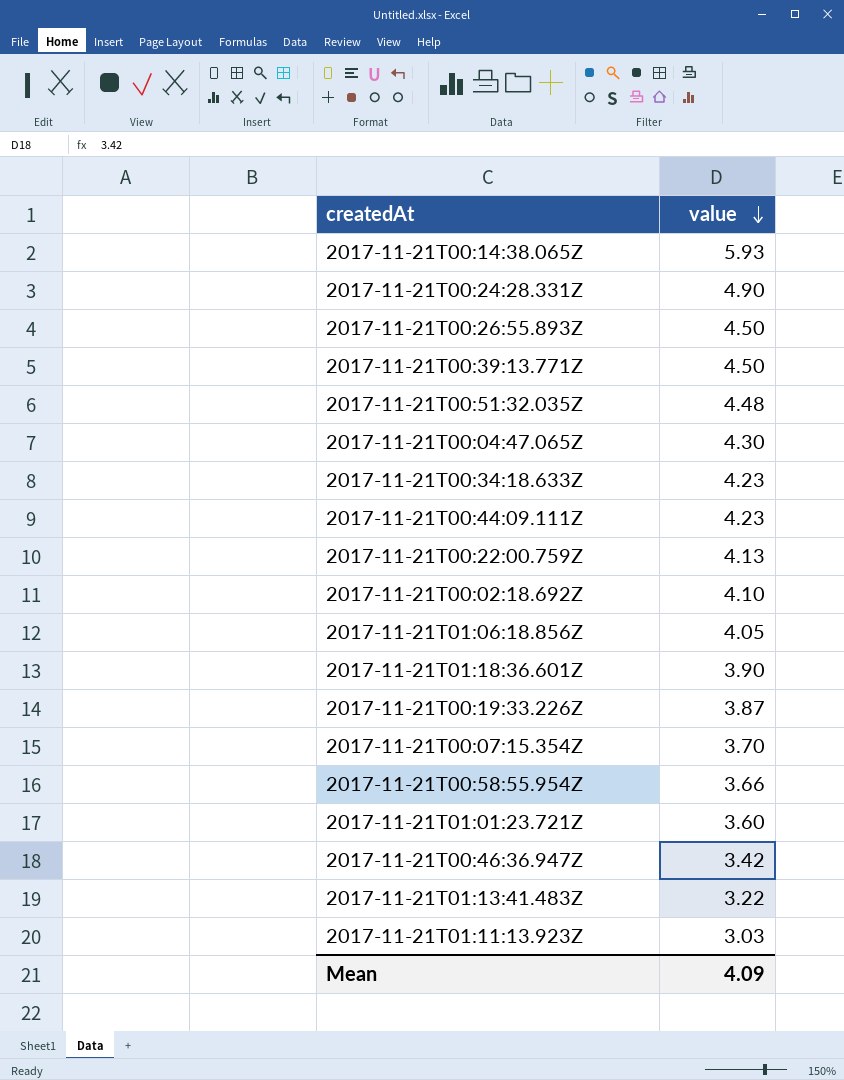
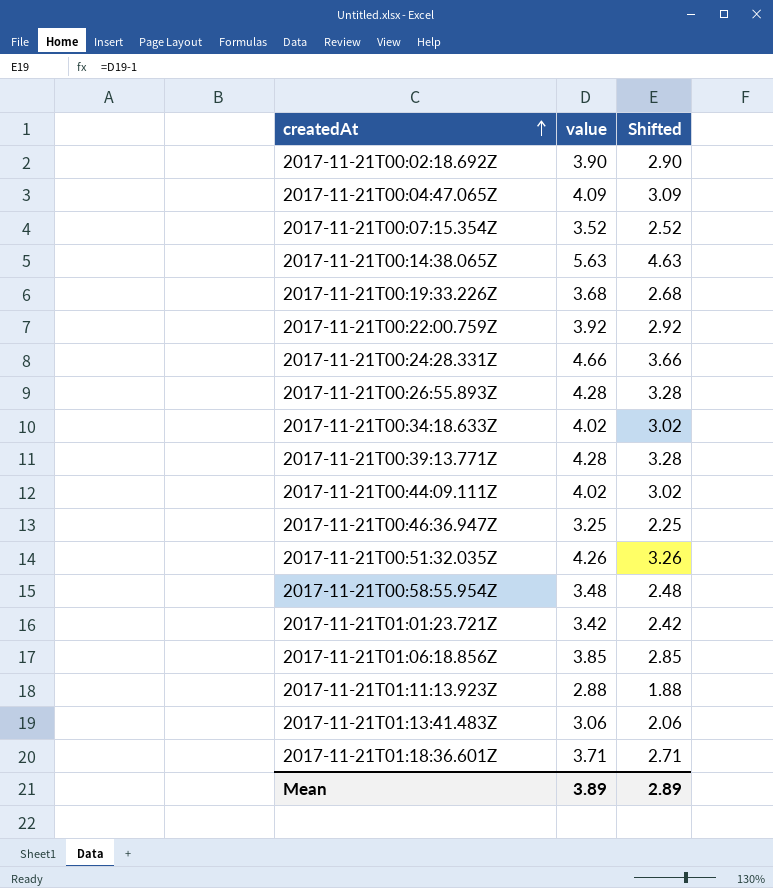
row order: value descending -> createdAt ascending
column Shifted | formula: none -> [value] - 1
2017-11-21T00:02:18.692Z | value: 4.10 -> 3.90
2017-11-21T00:04:47.065Z | value: 4.30 -> 4.09
2017-11-21T00:07:15.354Z | value: 3.70 -> 3.52
2017-11-21T00:14:38.065Z | value: 5.93 -> 5.63
2017-11-21T00:19:33.226Z | value: 3.87 -> 3.68
2017-11-21T00:22:00.759Z | value: 4.13 -> 3.92
2017-11-21T00:24:28.331Z | value: 4.90 -> 4.66
2017-11-21T00:26:55.893Z | value: 4.50 -> 4.28
2017-11-21T00:34:18.633Z | value: 4.23 -> 4.02
2017-11-21T00:39:13.771Z | value: 4.50 -> 4.28
2017-11-21T00:44:09.111Z | value: 4.23 -> 4.02
2017-11-21T00:46:36.947Z | value: 3.42 -> 3.25
2017-11-21T00:51:32.035Z | value: 4.48 -> 4.26
2017-11-21T00:58:55.954Z | value: 3.66 -> 3.48
2017-11-21T01:01:23.721Z | value: 3.60 -> 3.42
2017-11-21T01:06:18.856Z | value: 4.05 -> 3.85
2017-11-21T01:11:13.923Z | value: 3.03 -> 2.88
2017-11-21T01:13:41.483Z | value: 3.22 -> 3.06
2017-11-21T01:18:36.601Z | value: 3.90 -> 3.71
Mean | value: 4.09 -> 3.89

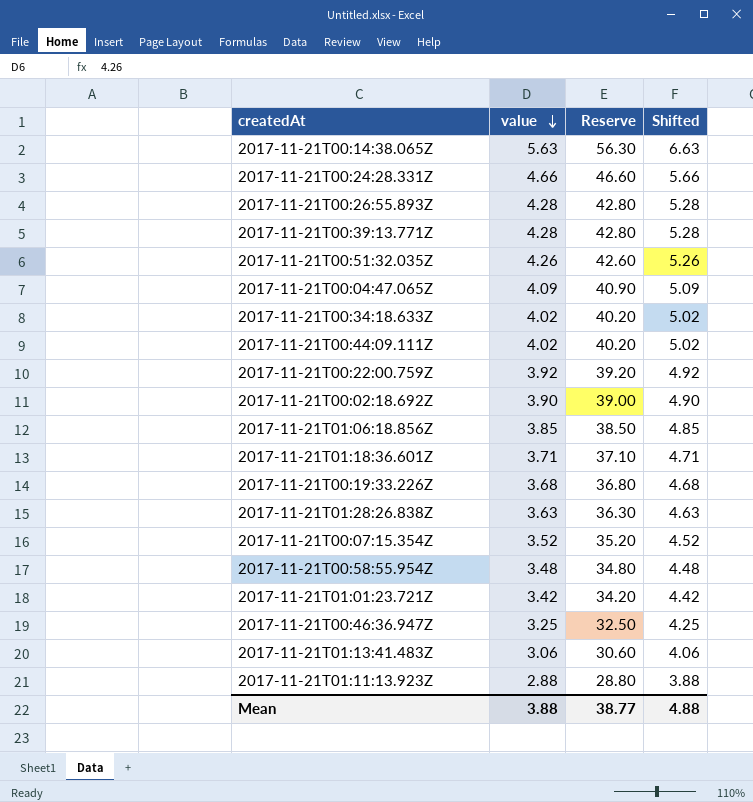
row order: createdAt ascending -> value descending
column Reserve | formula: none -> [value] * 10
column Shifted | formula: [value] - 1 -> [value] + 1
row 2017-11-21T01:28:26.838Z: none -> 3.63 | 36.30 | 4.63
Mean | value: 3.89 -> 3.88
Mean | Shifted: 2.89 -> 4.88

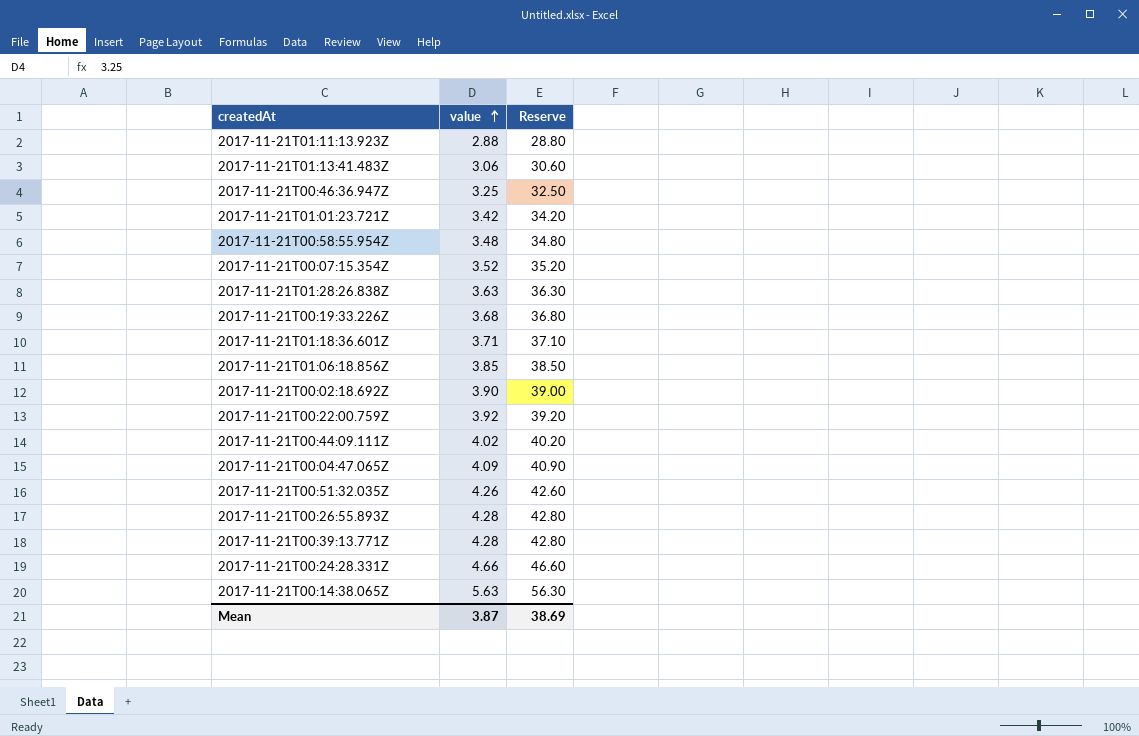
row order: value descending -> value ascending
column Shifted | formula: [value] + 1 -> none
row 2017-11-21T00:34:18.633Z: 4.02 | 40.20 | 5.02 -> none
Mean | value: 3.88 -> 3.87
Mean | Reserve: 38.77 -> 38.69

